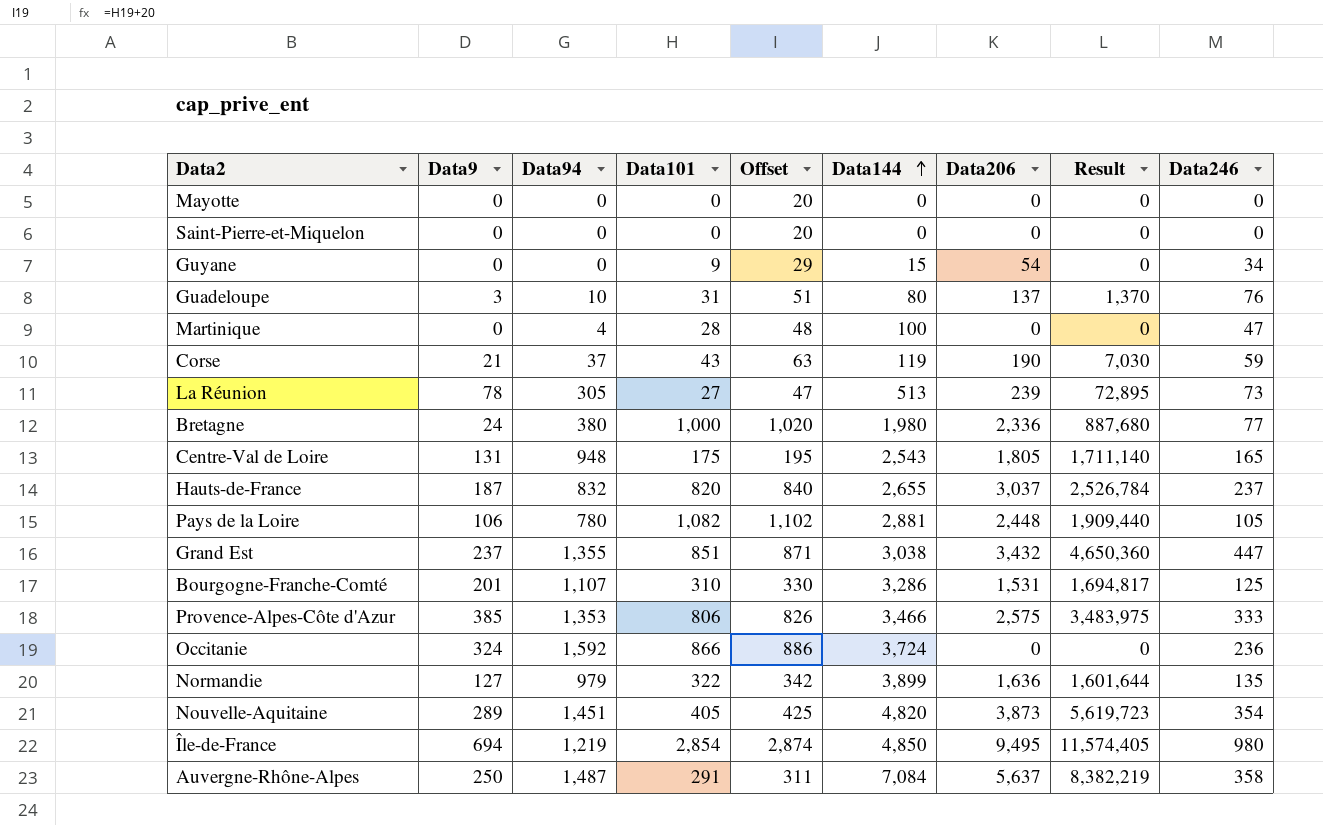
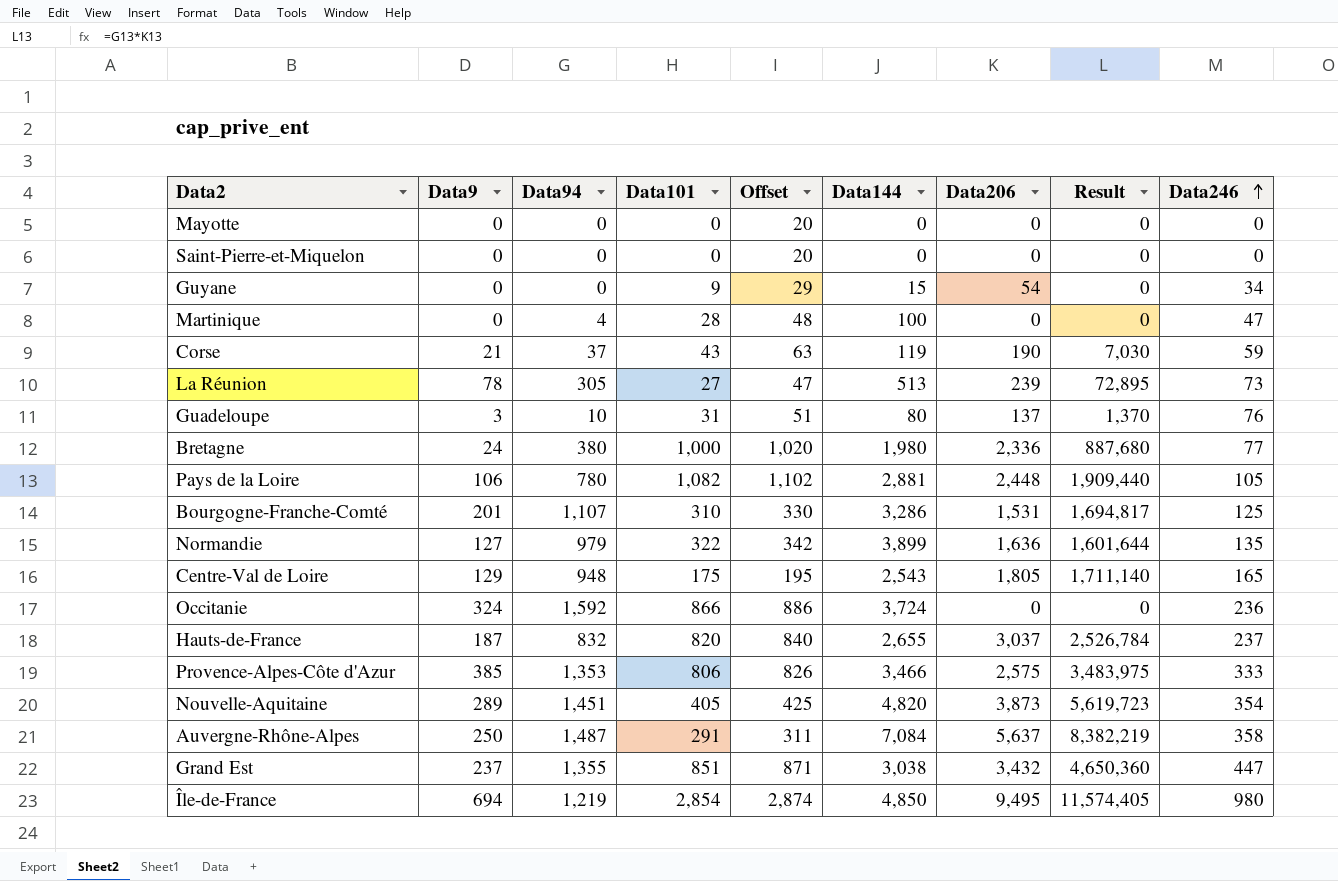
row order: Data144 ascending -> Data246 ascending
Centre-Val de Loire | Data9: 131 -> 129

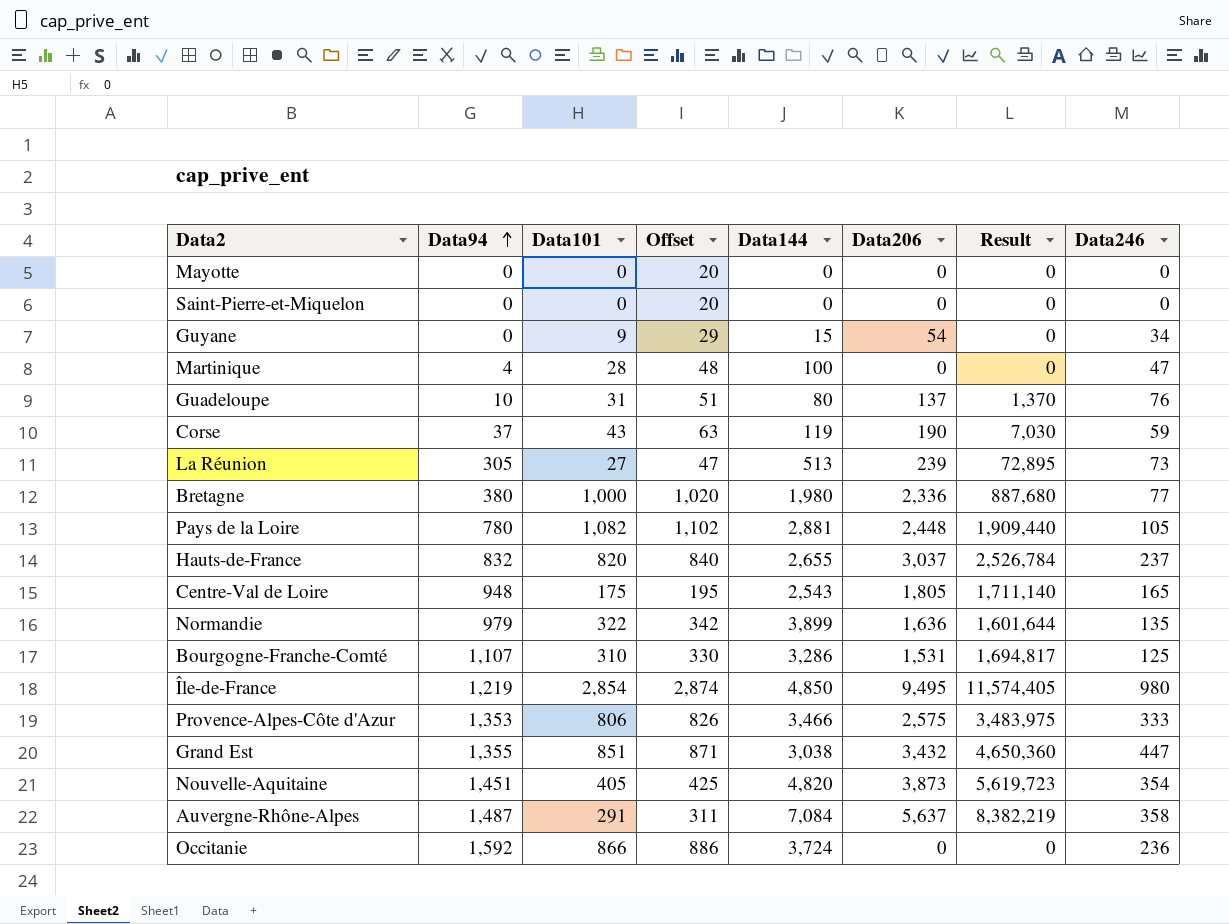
row order: Data246 ascending -> Data94 ascending
column Data9 | position: 2 -> none

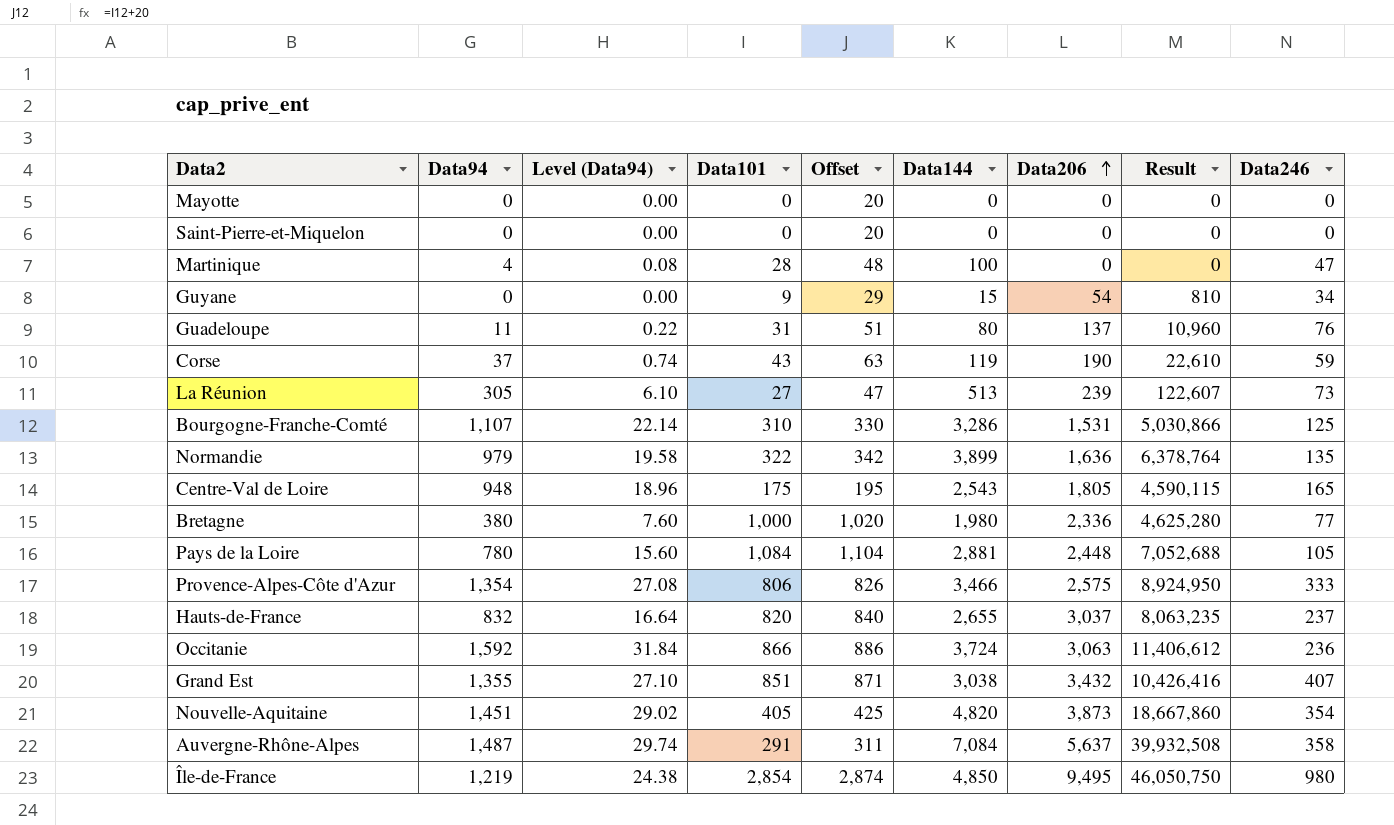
row order: Data94 ascending -> Data206 ascending
column Level (Data94) | formula: none -> [Data94] * 0.02
column Result | formula: [Data94] * [Data206] -> [Data144] * [Data206]
Guadeloupe | Data94: 10 -> 11
Pays de la Loire | Data101: 1,082 -> 1,084
Pays de la Loire | Offset: 1,102 -> 1,104
Provence-Alpes-Côte d'Azur | Data94: 1,353 -> 1,354
Occitanie | Data206: 0 -> 3,063
Grand Est | Data246: 447 -> 407

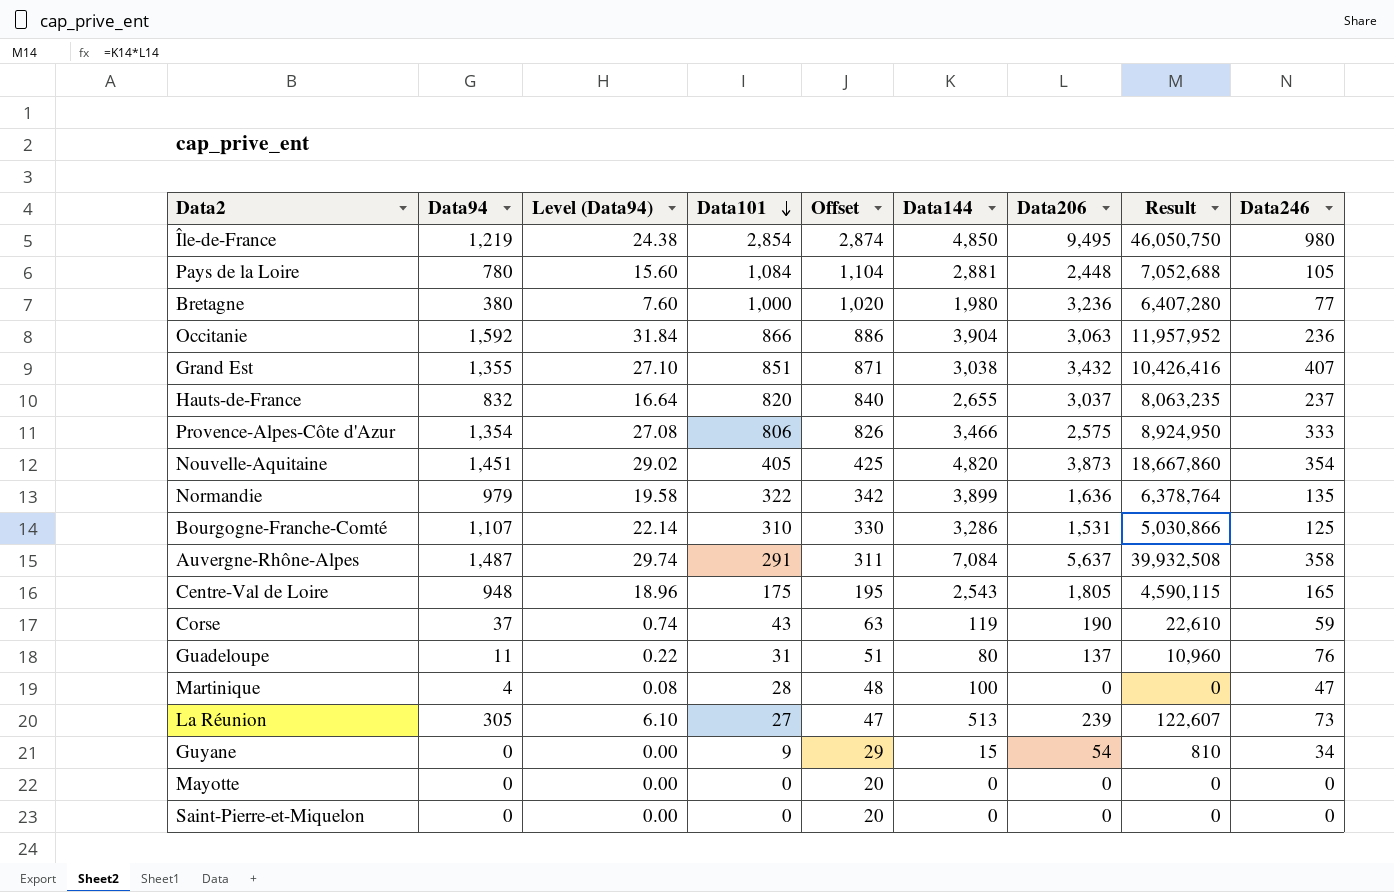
row order: Data206 ascending -> Data101 descending
Bretagne | Data206: 2,336 -> 3,236
Bretagne | Result: 4,625,280 -> 6,407,280
Occitanie | Data144: 3,724 -> 3,904
Occitanie | Result: 11,406,612 -> 11,957,952

